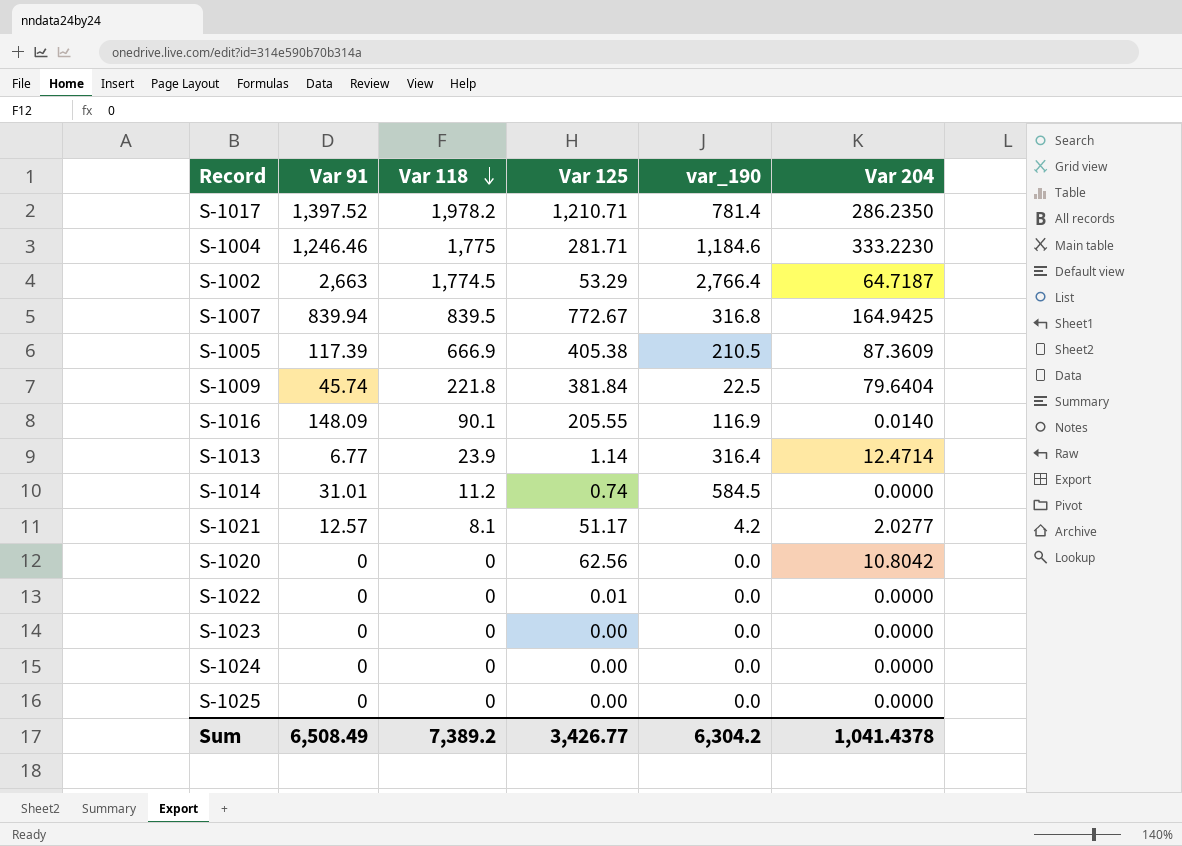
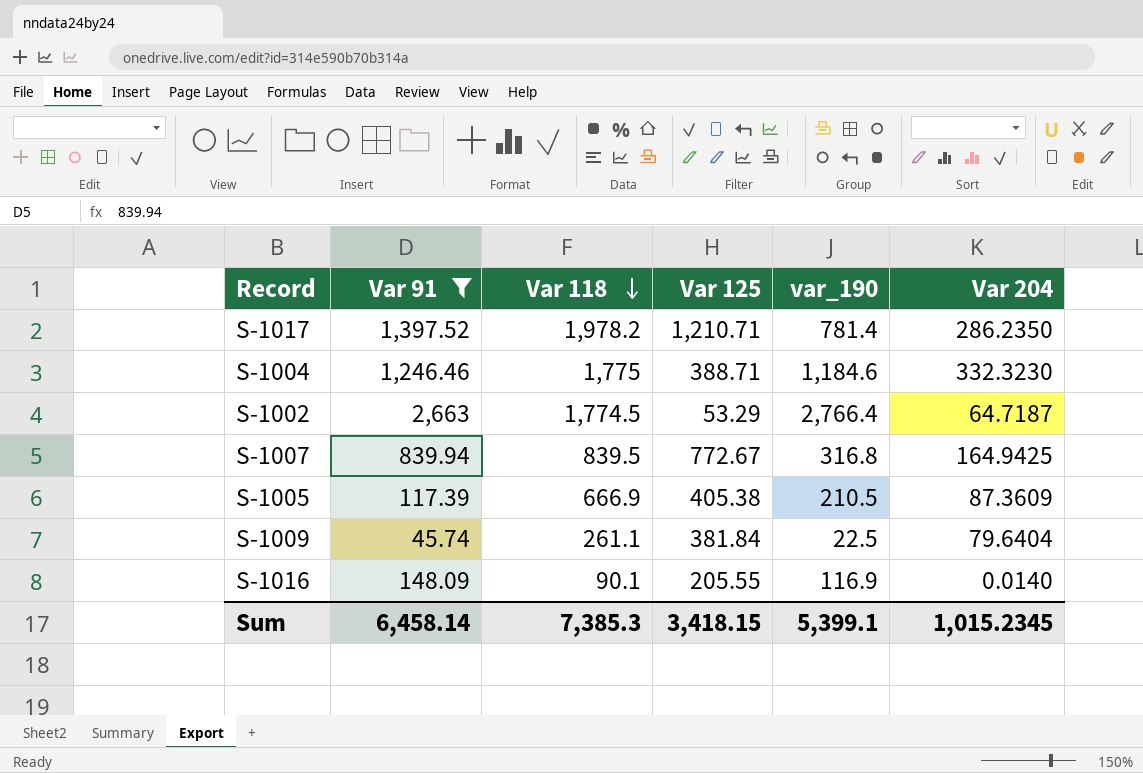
filter: none -> Var 91 >= 45.74
S-1004 | Var 125: 281.71 -> 388.71
S-1004 | Var 204: 333.2230 -> 332.3230
S-1009 | Var 118: 221.8 -> 261.1
Sum | Var 91: 6,508.49 -> 6,458.14
Sum | Var 118: 7,389.2 -> 7,385.3
Sum | Var 125: 3,426.77 -> 3,418.15
Sum | var_190: 6,304.2 -> 5,399.1
Sum | Var 204: 1,041.4378 -> 1,015.2345

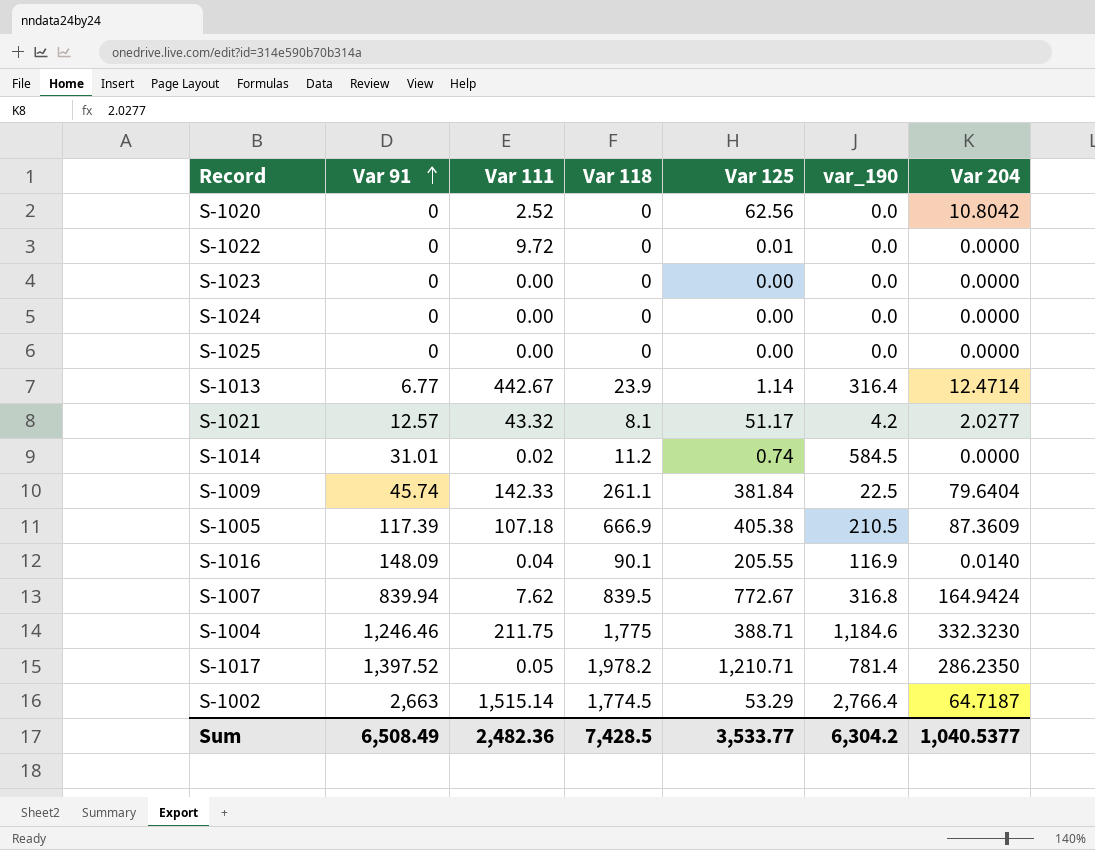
filter: Var 91 >= 45.74 -> none
row order: Var 118 descending -> Var 91 ascending
column Var 111 | position: none -> 3
S-1007 | Var 204: 164.9425 -> 164.9424
Sum | Var 91: 6,458.14 -> 6,508.49
Sum | Var 118: 7,385.3 -> 7,428.5
Sum | Var 125: 3,418.15 -> 3,533.77
Sum | var_190: 5,399.1 -> 6,304.2
Sum | Var 204: 1,015.2345 -> 1,040.5377

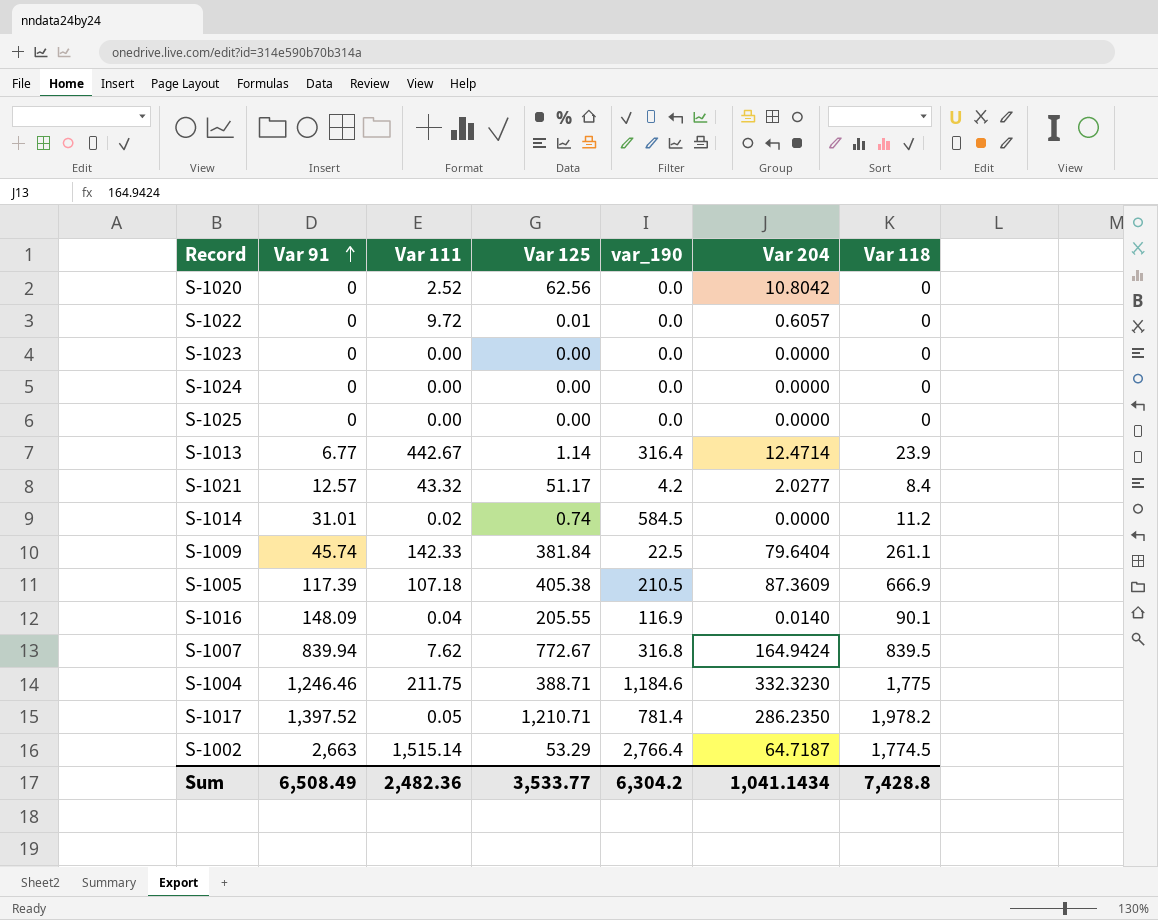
column Var 118 | position: 4 -> 7
S-1022 | Var 204: 0.0000 -> 0.6057
S-1021 | Var 118: 8.1 -> 8.4
Sum | Var 204: 1,040.5377 -> 1,041.1434
Sum | Var 118: 7,428.5 -> 7,428.8

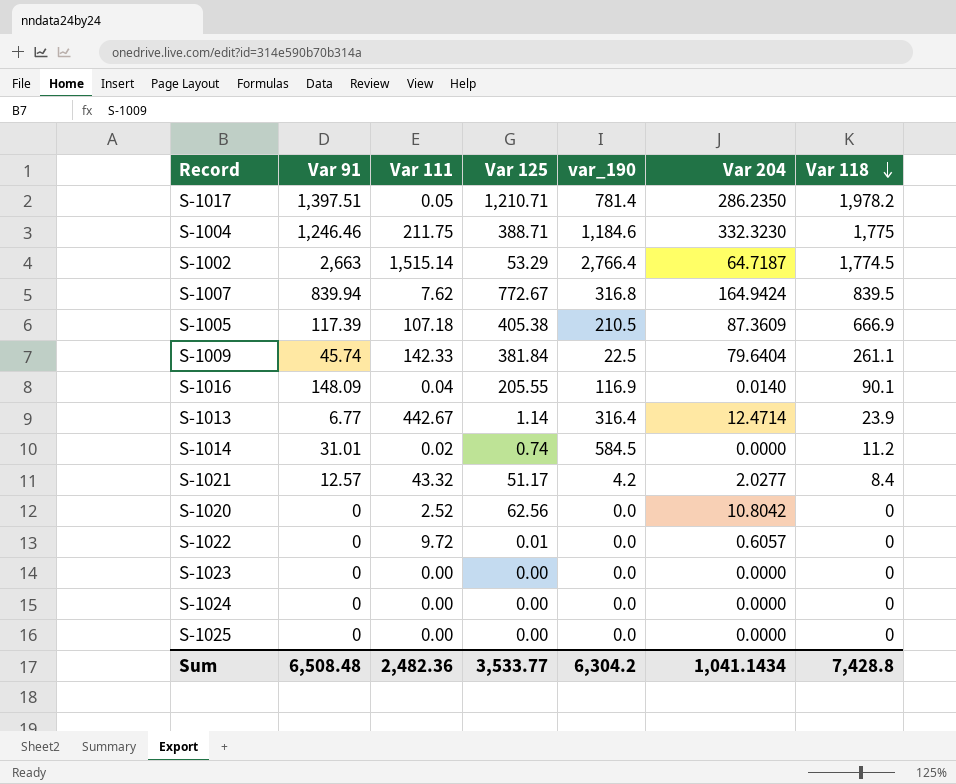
row order: Var 91 ascending -> Var 118 descending
S-1017 | Var 91: 1,397.52 -> 1,397.51
Sum | Var 91: 6,508.49 -> 6,508.48

